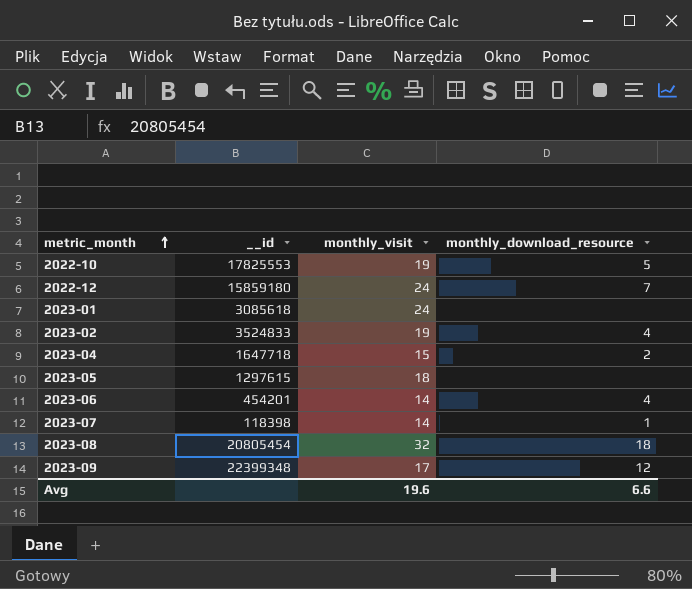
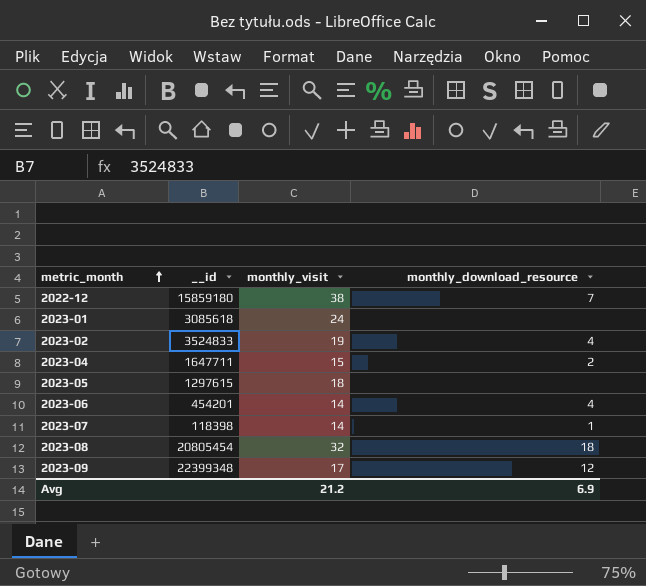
row 2022-10: 17825553 | 19 | 5 -> none
2022-12 | monthly_visit: 24 -> 38
2023-04 | __id: 1647718 -> 1647711
Avg | monthly_visit: 19.6 -> 21.2
Avg | monthly_download_resource: 6.6 -> 6.9

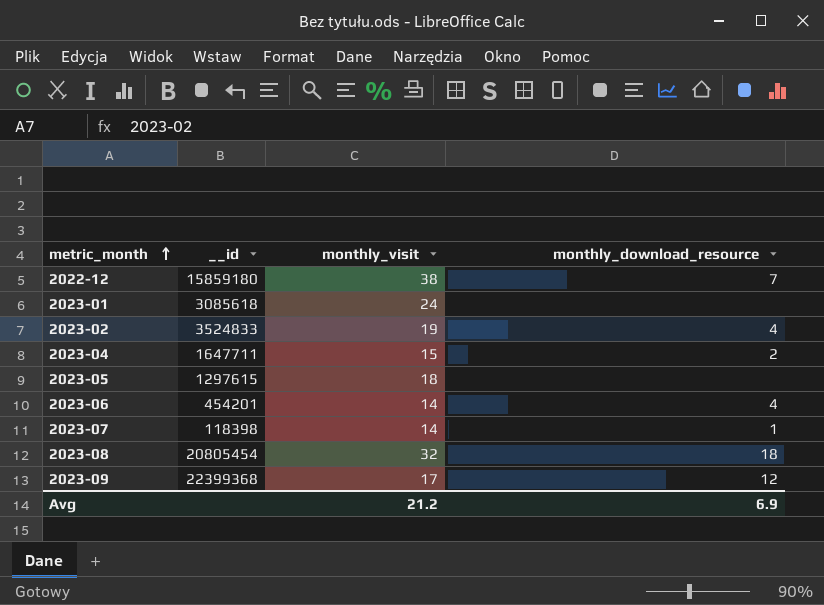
2023-09 | __id: 22399348 -> 22399368

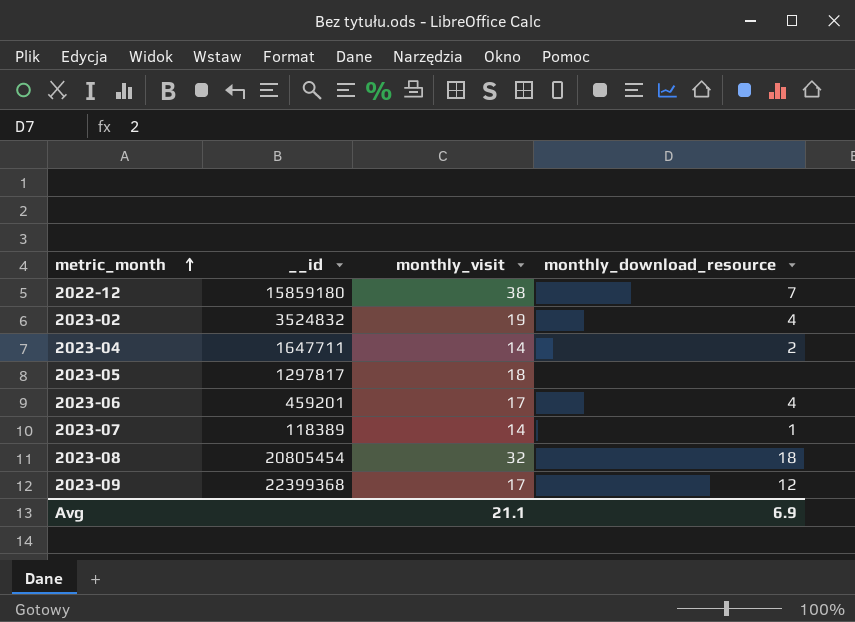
row 2023-01: 3085618 | 24 | none -> none
2023-02 | __id: 3524833 -> 3524832
2023-04 | monthly_visit: 15 -> 14
2023-05 | __id: 1297615 -> 1297817
2023-06 | __id: 454201 -> 459201
2023-06 | monthly_visit: 14 -> 17
2023-07 | __id: 118398 -> 118389
Avg | monthly_visit: 21.2 -> 21.1

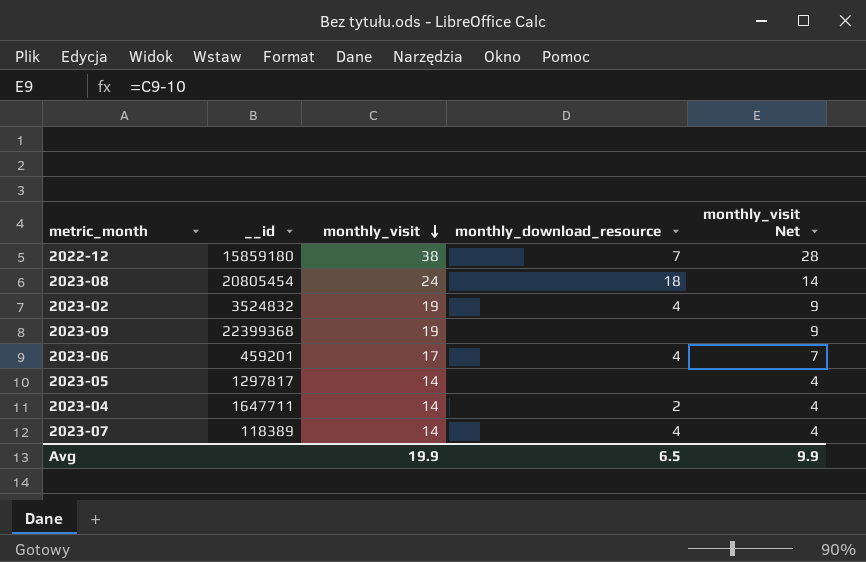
row order: metric_month ascending -> monthly_visit descending
column monthly_visit Net | formula: none -> [monthly_visit] - 10
2023-08 | monthly_visit: 32 -> 24
2023-09 | monthly_visit: 17 -> 19
2023-09 | monthly_download_resource: 12 -> none
2023-05 | monthly_visit: 18 -> 14
2023-07 | monthly_download_resource: 1 -> 4
Avg | monthly_visit: 21.1 -> 19.9
Avg | monthly_download_resource: 6.9 -> 6.5

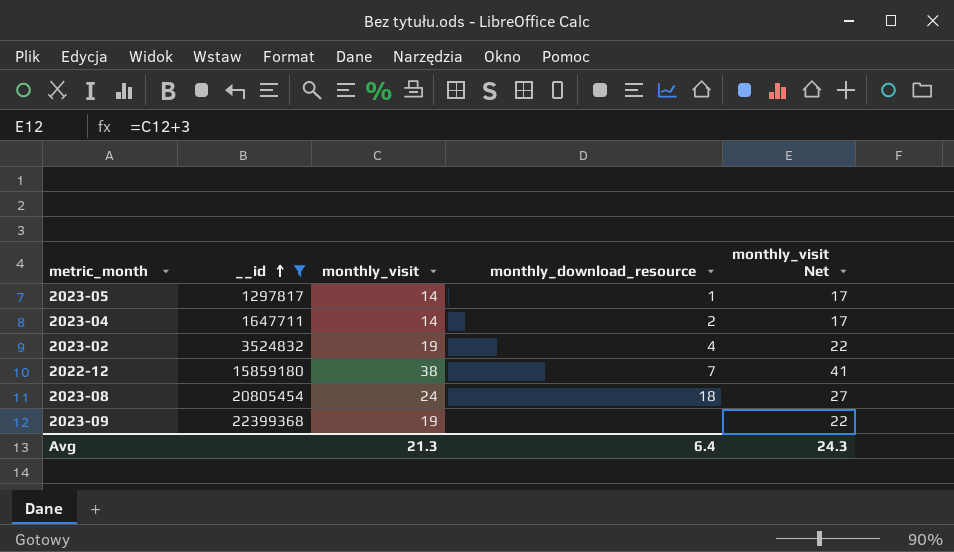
filter: none -> __id >= 1297817
row order: monthly_visit descending -> __id ascending
column monthly_visit Net | formula: [monthly_visit] - 10 -> [monthly_visit] + 3
2023-05 | monthly_download_resource: none -> 1
Avg | monthly_visit: 19.9 -> 21.3
Avg | monthly_download_resource: 6.5 -> 6.4
Avg | monthly_visit Net: 9.9 -> 24.3

